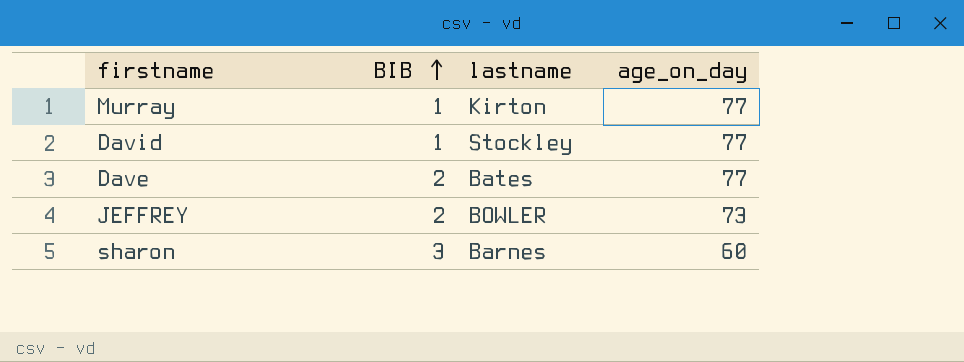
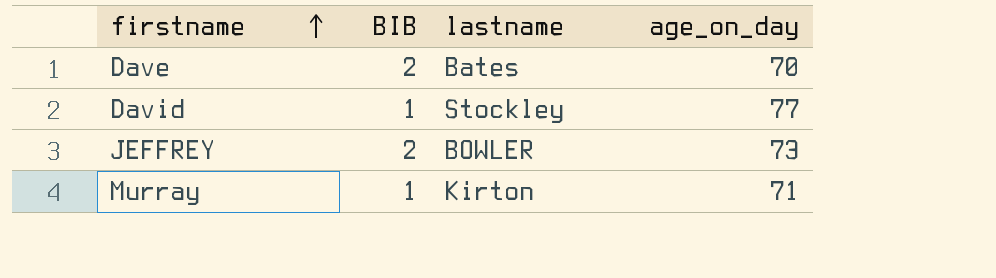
row order: BIB ascending -> firstname ascending
row sharon: 3 | Barnes | 60 -> none
Dave | age_on_day: 77 -> 70
Murray | age_on_day: 77 -> 71

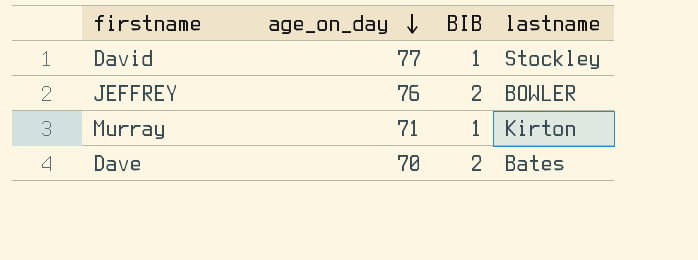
row order: firstname ascending -> age_on_day descending
column age_on_day | position: 4 -> 2
JEFFREY | age_on_day: 73 -> 76

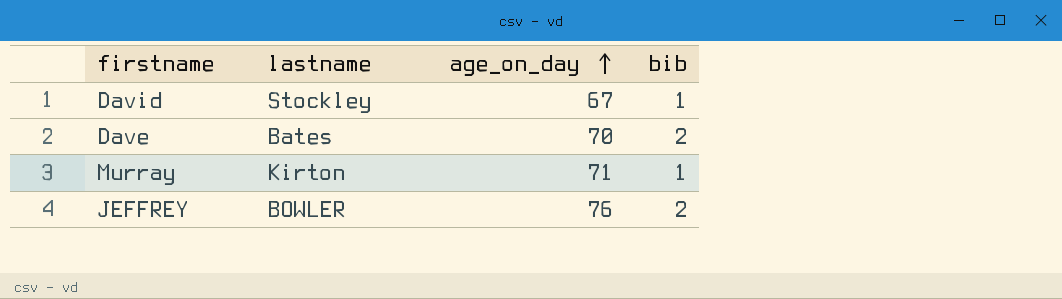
row order: age_on_day descending -> age_on_day ascending
column lastname | position: 4 -> 2
column name: BIB -> bib
David | age_on_day: 77 -> 67

